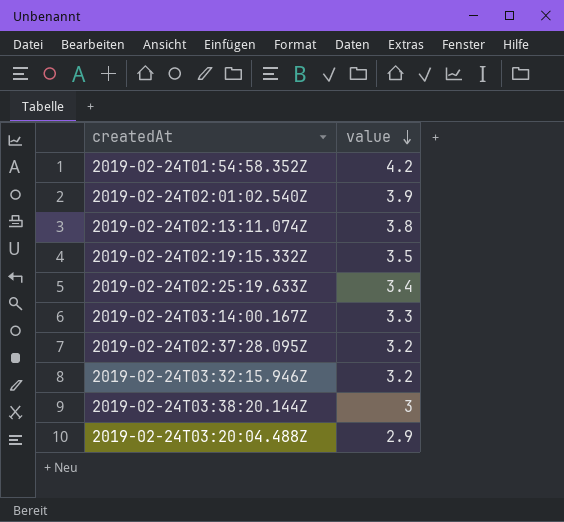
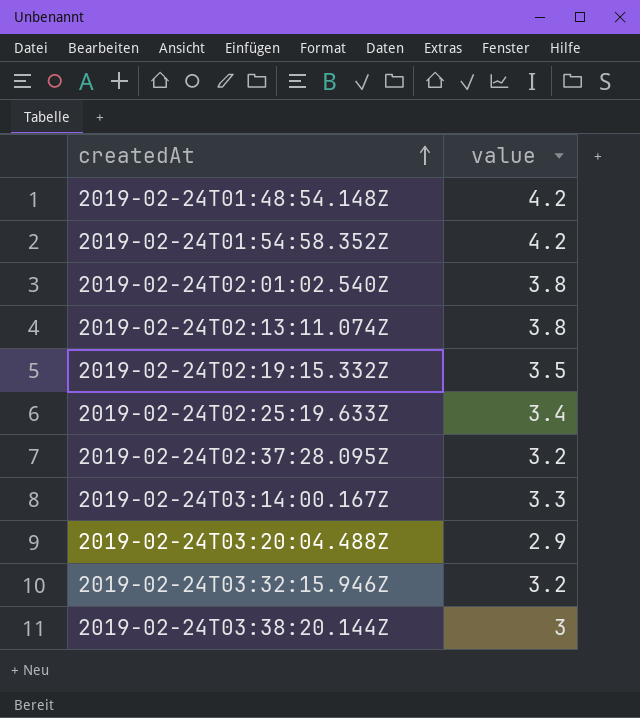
row order: value descending -> createdAt ascending
row 2019-02-24T01:48:54.148Z: none -> 4.2
2019-02-24T02:01:02.540Z | value: 3.9 -> 3.8

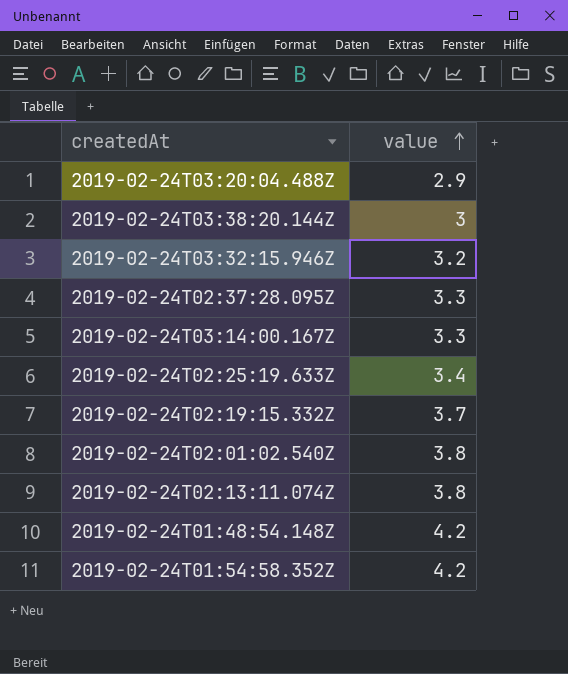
row order: createdAt ascending -> value ascending
2019-02-24T02:37:28.095Z | value: 3.2 -> 3.3
2019-02-24T02:19:15.332Z | value: 3.5 -> 3.7

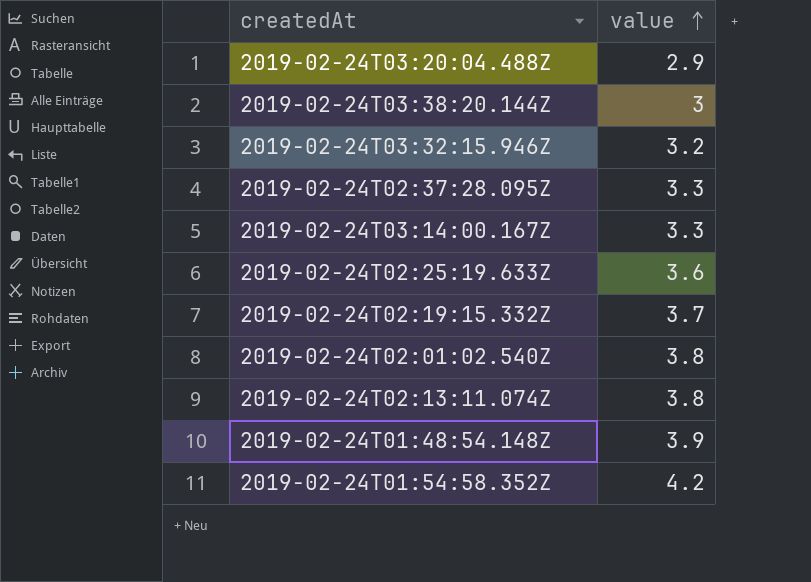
2019-02-24T02:25:19.633Z | value: 3.4 -> 3.6
2019-02-24T01:48:54.148Z | value: 4.2 -> 3.9

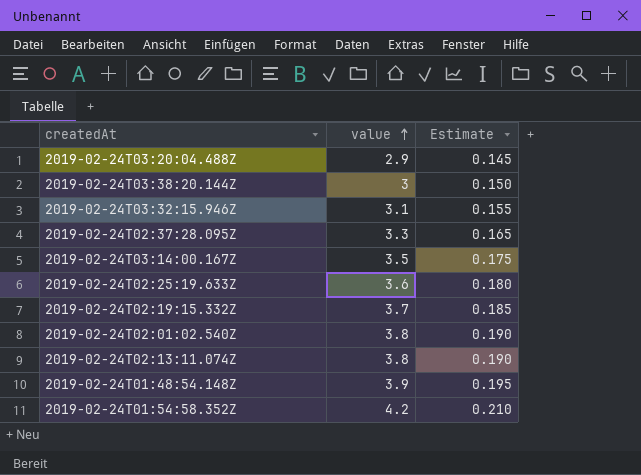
column Estimate | formula: none -> [value] * 0.05
2019-02-24T03:32:15.946Z | value: 3.2 -> 3.1
2019-02-24T03:14:00.167Z | value: 3.3 -> 3.5

